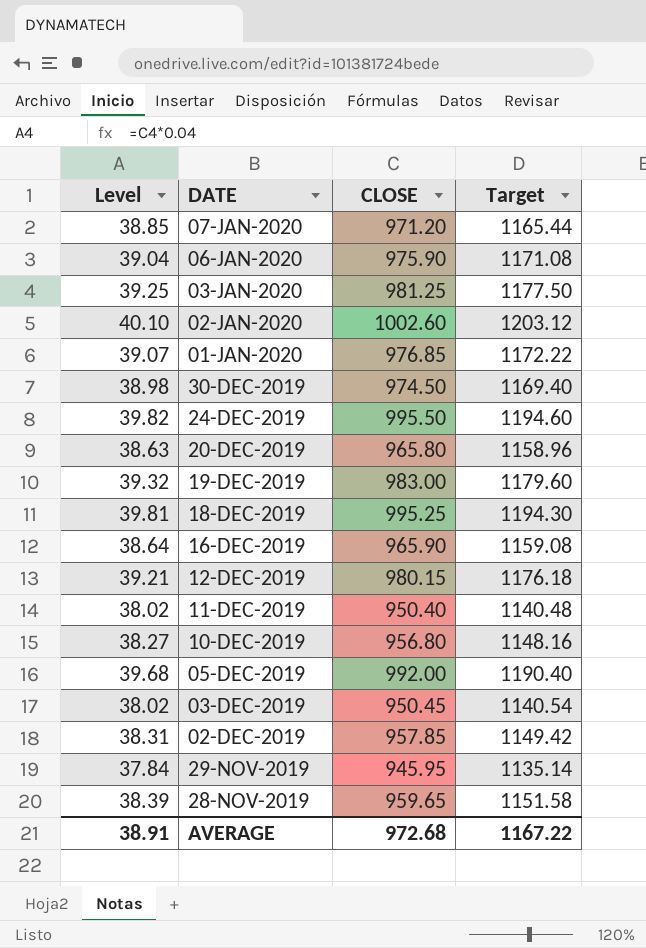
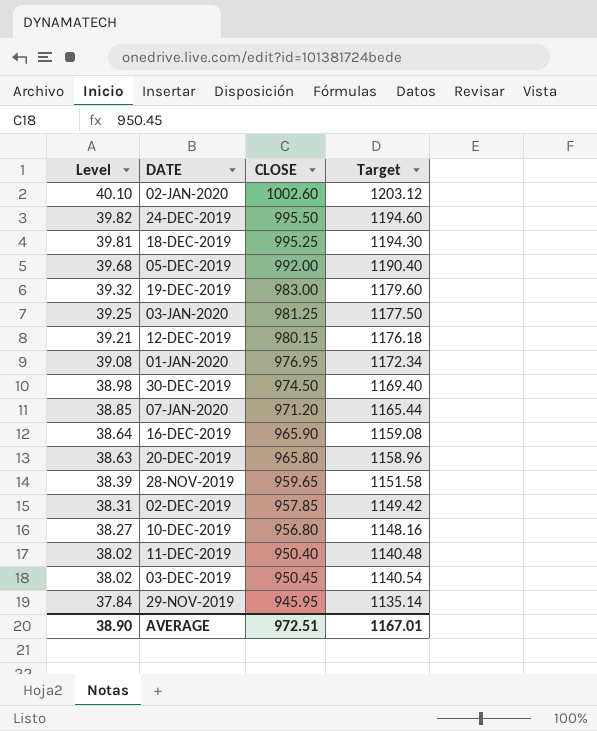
row order: DATE descending -> Level descending
row 06-JAN-2020: 39.04 | 975.90 | 1171.08 -> none
01-JAN-2020 | Level: 39.07 -> 39.08
01-JAN-2020 | CLOSE: 976.85 -> 976.95
01-JAN-2020 | Target: 1172.22 -> 1172.34
AVERAGE | Level: 38.91 -> 38.90
AVERAGE | CLOSE: 972.68 -> 972.51
AVERAGE | Target: 1167.22 -> 1167.01

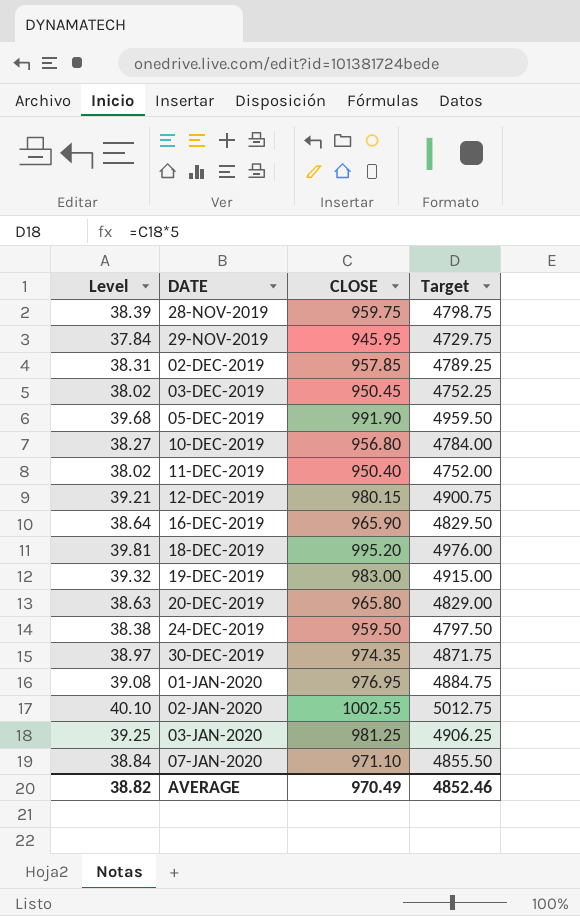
row order: Level descending -> DATE ascending
column Target | formula: [CLOSE] * 1.2 -> [CLOSE] * 5
28-NOV-2019 | CLOSE: 959.65 -> 959.75
05-DEC-2019 | CLOSE: 992.00 -> 991.90
18-DEC-2019 | CLOSE: 995.25 -> 995.20
24-DEC-2019 | Level: 39.82 -> 38.38
24-DEC-2019 | CLOSE: 995.50 -> 959.50
30-DEC-2019 | Level: 38.98 -> 38.97
30-DEC-2019 | CLOSE: 974.50 -> 974.35
02-JAN-2020 | CLOSE: 1002.60 -> 1002.55
07-JAN-2020 | Level: 38.85 -> 38.84
07-JAN-2020 | CLOSE: 971.20 -> 971.10
AVERAGE | Level: 38.90 -> 38.82
AVERAGE | CLOSE: 972.51 -> 970.49
AVERAGE | Target: 1167.01 -> 4852.46

